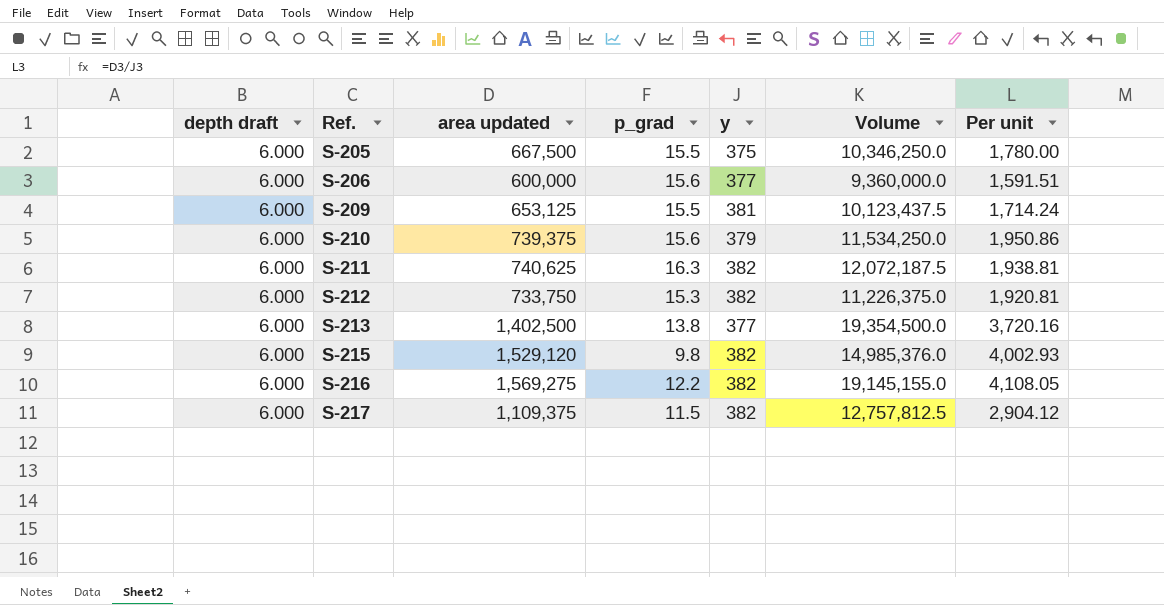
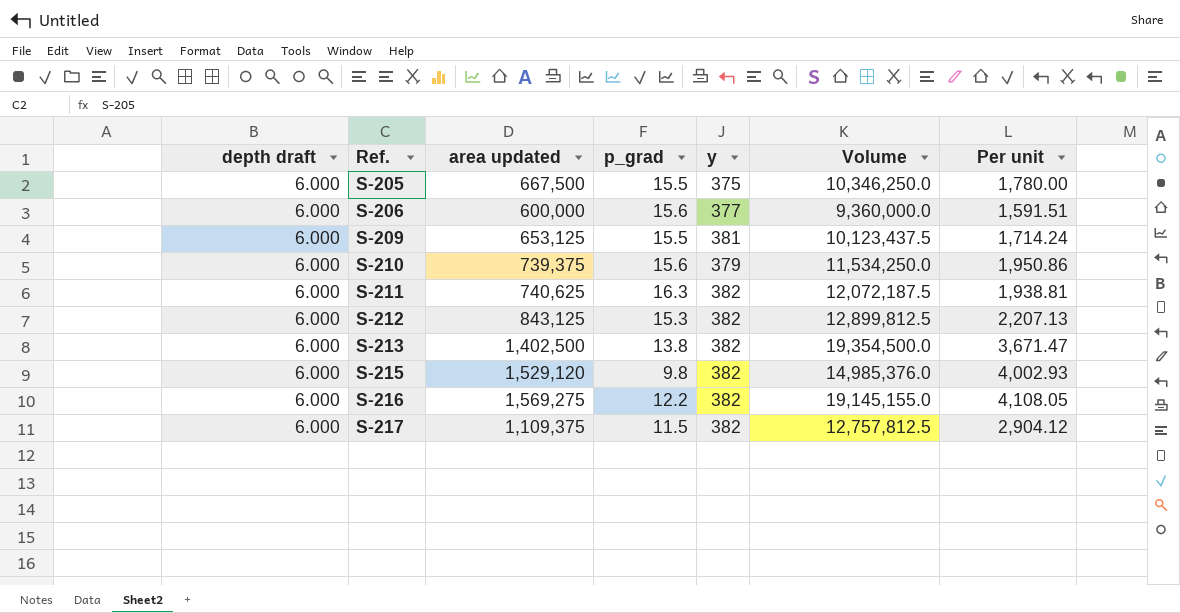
S-212 | area updated: 733,750 -> 843,125
S-212 | Volume: 11,226,375.0 -> 12,899,812.5
S-212 | Per unit: 1,920.81 -> 2,207.13
S-213 | y: 377 -> 382
S-213 | Per unit: 3,720.16 -> 3,671.47

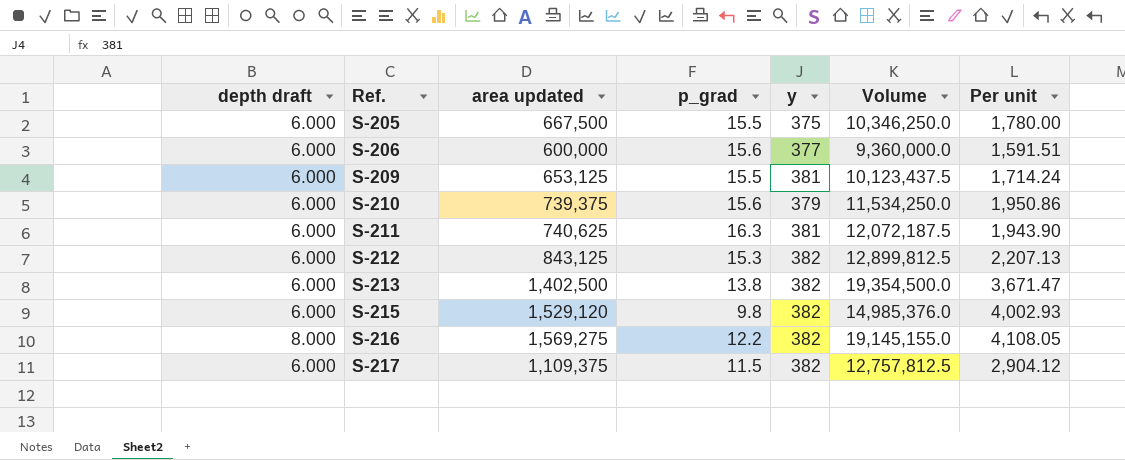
S-211 | y: 382 -> 381
S-211 | Per unit: 1,938.81 -> 1,943.90
S-216 | depth draft: 6.000 -> 8.000

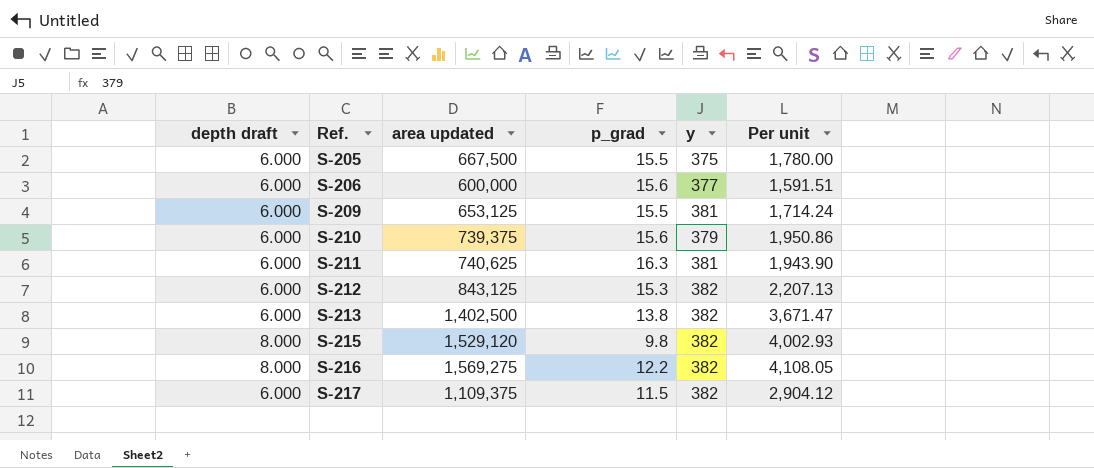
column Volume | formula: [area updated] * [p_grad] -> none
S-215 | depth draft: 6.000 -> 8.000

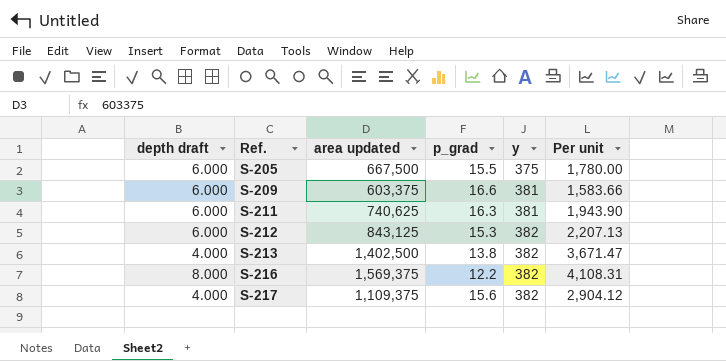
row S-206: 6.000 | 600,000 | 15.6 | 377 | 1,591.51 -> none
row S-210: 6.000 | 739,375 | 15.6 | 379 | 1,950.86 -> none
row S-215: 8.000 | 1,529,120 | 9.8 | 382 | 4,002.93 -> none
S-209 | area updated: 653,125 -> 603,375
S-209 | p_grad: 15.5 -> 16.6
S-209 | Per unit: 1,714.24 -> 1,583.66
S-213 | depth draft: 6.000 -> 4.000
S-216 | area updated: 1,569,275 -> 1,569,375
S-216 | Per unit: 4,108.05 -> 4,108.31
S-217 | depth draft: 6.000 -> 4.000
S-217 | p_grad: 11.5 -> 15.6

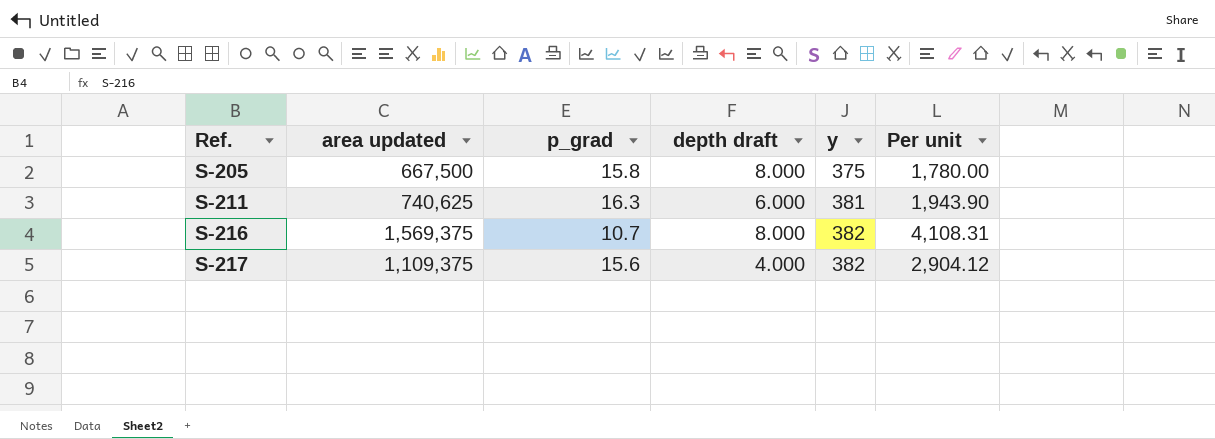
column depth draft | position: 1 -> 4
row S-209: 6.000 | 603,375 | 16.6 | 381 | 1,583.66 -> none
row S-212: 6.000 | 843,125 | 15.3 | 382 | 2,207.13 -> none
row S-213: 4.000 | 1,402,500 | 13.8 | 382 | 3,671.47 -> none
S-205 | p_grad: 15.5 -> 15.8
S-205 | depth draft: 6.000 -> 8.000
S-216 | p_grad: 12.2 -> 10.7

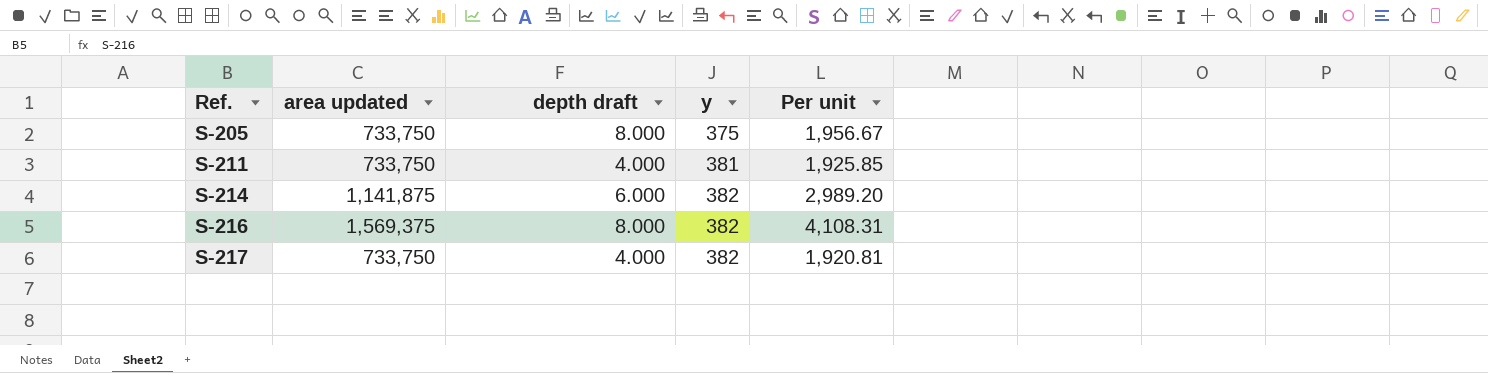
column p_grad | position: 3 -> none
S-205 | area updated: 667,500 -> 733,750
S-205 | Per unit: 1,780.00 -> 1,956.67
S-211 | area updated: 740,625 -> 733,750
S-211 | depth draft: 6.000 -> 4.000
S-211 | Per unit: 1,943.90 -> 1,925.85
row S-214: none -> 1,141,875 | 6.000 | 382 | 2,989.20
S-217 | area updated: 1,109,375 -> 733,750
S-217 | Per unit: 2,904.12 -> 1,920.81

